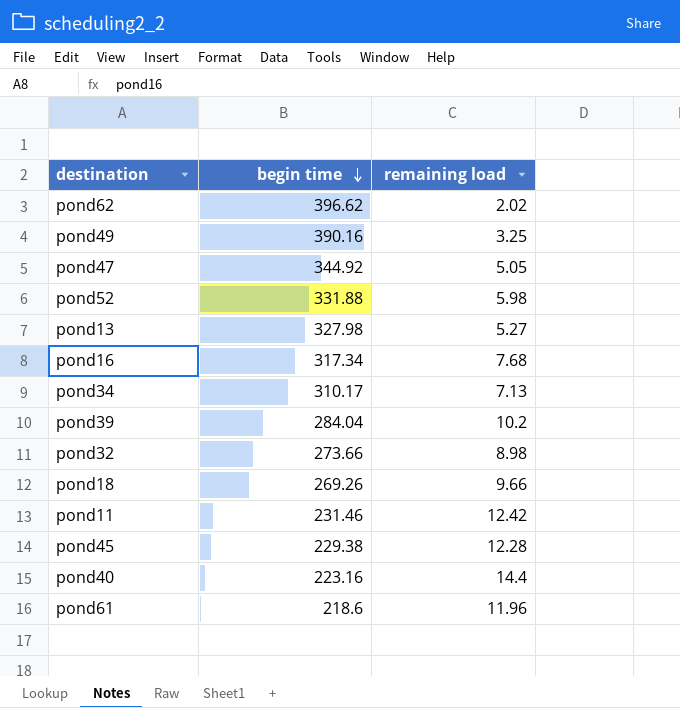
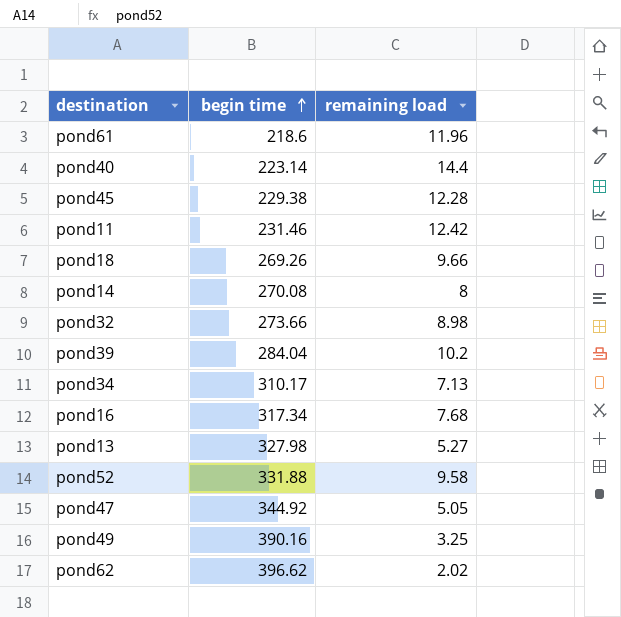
row order: begin time descending -> begin time ascending
pond40 | begin time: 223.16 -> 223.14
row pond14: none -> 270.08 | 8
pond52 | remaining load: 5.98 -> 9.58

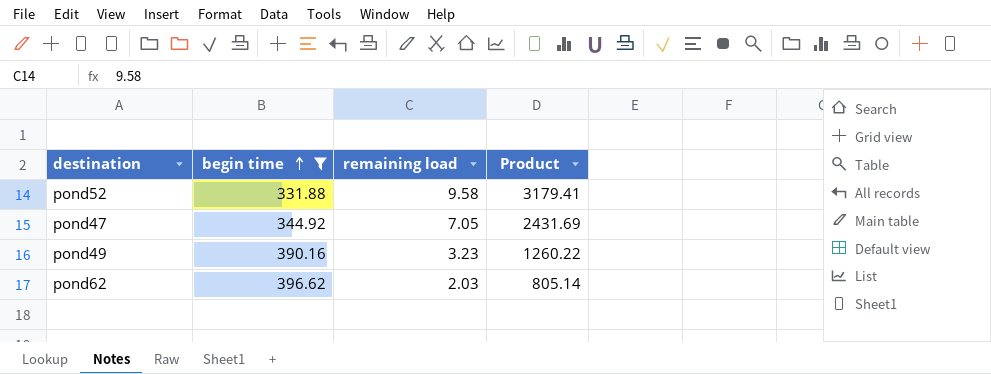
filter: none -> begin time >= 331.88
column Product | formula: none -> [begin time] * [remaining load]
pond47 | remaining load: 5.05 -> 7.05
pond49 | remaining load: 3.25 -> 3.23
pond62 | remaining load: 2.02 -> 2.03

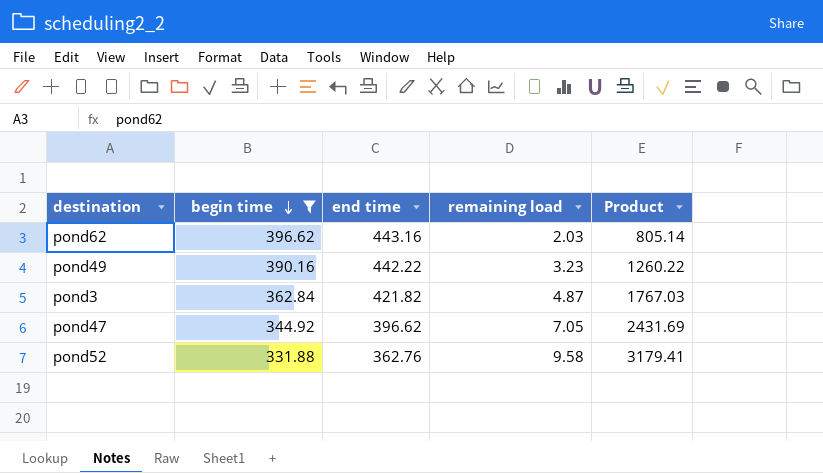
row order: begin time ascending -> begin time descending
column end time | position: none -> 3
row pond3: none -> 362.84 | 421.82 | 4.87 | 1767.03

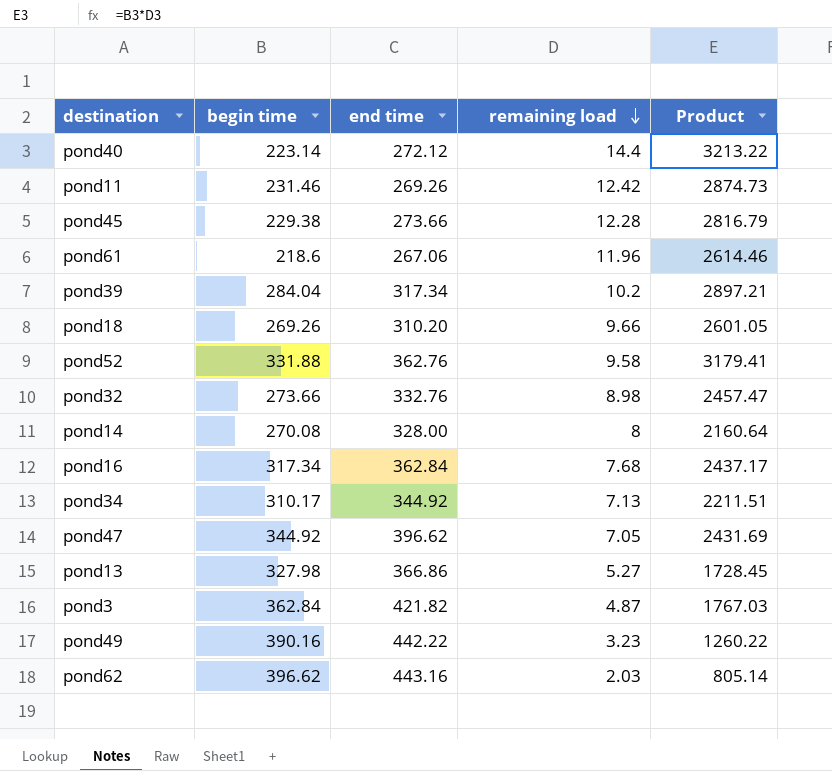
filter: begin time >= 331.88 -> none
row order: begin time descending -> remaining load descending

